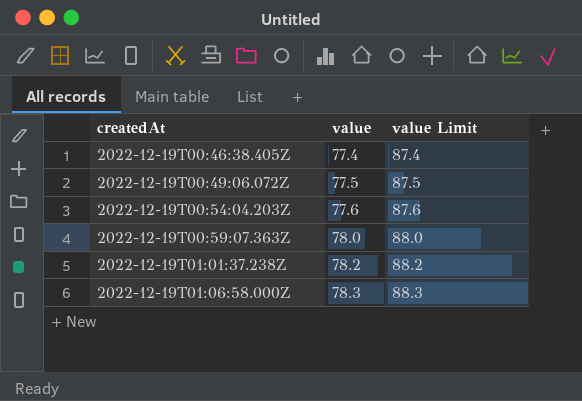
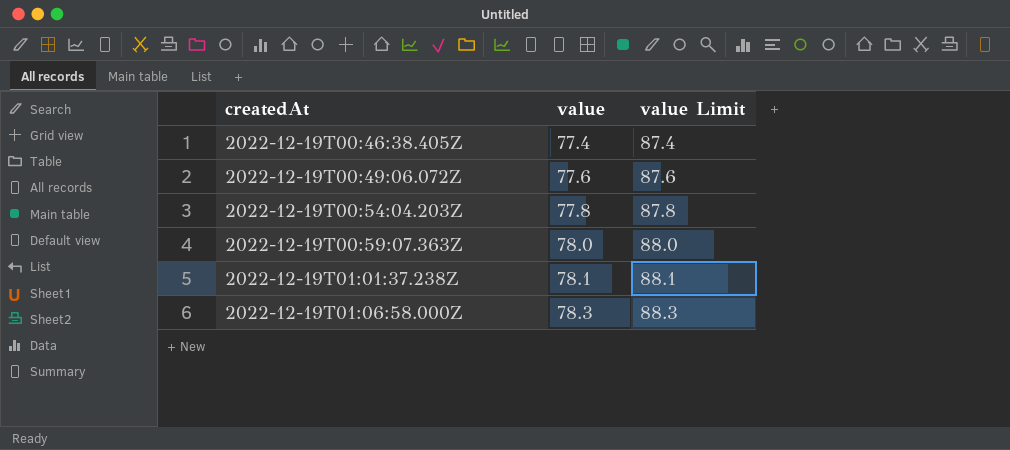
2022-12-19T00:49:06.072Z | value: 77.5 -> 77.6
2022-12-19T00:49:06.072Z | value Limit: 87.5 -> 87.6
2022-12-19T00:54:04.203Z | value: 77.6 -> 77.8
2022-12-19T00:54:04.203Z | value Limit: 87.6 -> 87.8
2022-12-19T01:01:37.238Z | value: 78.2 -> 78.1
2022-12-19T01:01:37.238Z | value Limit: 88.2 -> 88.1

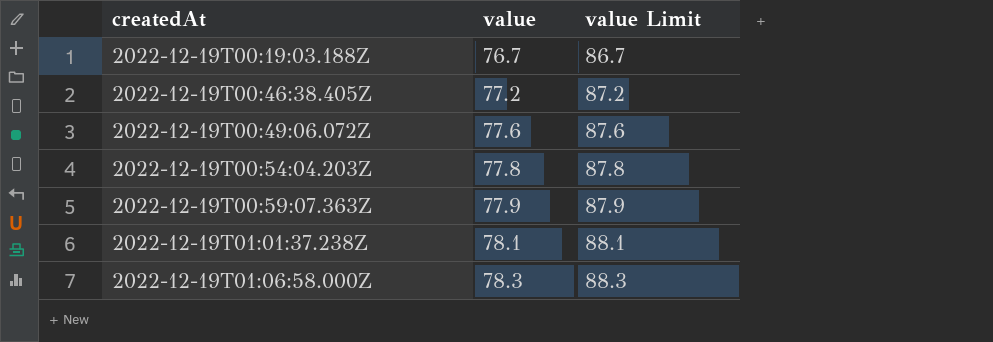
row 2022-12-19T00:19:03.188Z: none -> 76.7 | 86.7
2022-12-19T00:46:38.405Z | value: 77.4 -> 77.2
2022-12-19T00:46:38.405Z | value Limit: 87.4 -> 87.2
2022-12-19T00:59:07.363Z | value: 78.0 -> 77.9
2022-12-19T00:59:07.363Z | value Limit: 88.0 -> 87.9

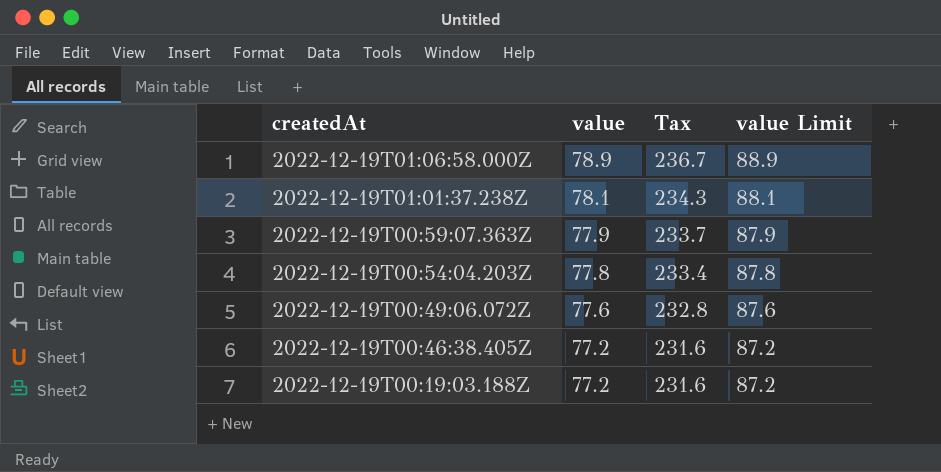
row order: createdAt ascending -> createdAt descending
column Tax | formula: none -> [value] * 3
2022-12-19T01:06:58.000Z | value: 78.3 -> 78.9
2022-12-19T01:06:58.000Z | value Limit: 88.3 -> 88.9
2022-12-19T00:19:03.188Z | value: 76.7 -> 77.2
2022-12-19T00:19:03.188Z | value Limit: 86.7 -> 87.2

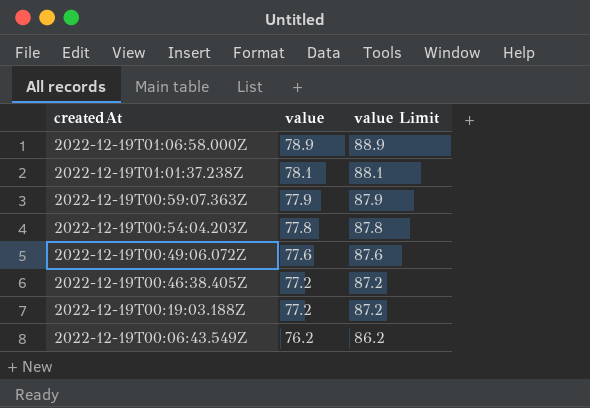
column Tax | formula: [value] * 3 -> none
row 2022-12-19T00:06:43.549Z: none -> 76.2 | 86.2

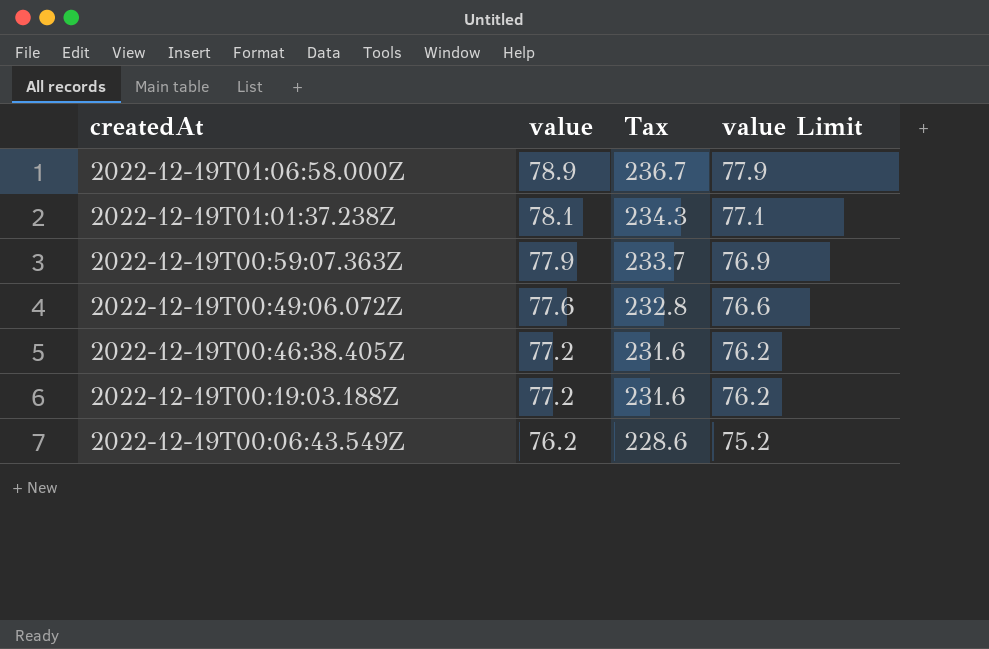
column Tax | formula: none -> [value] * 3
column value Limit | formula: [value] + 10 -> [value] - 1
row 2022-12-19T00:54:04.203Z: 77.8 | 87.8 -> none

